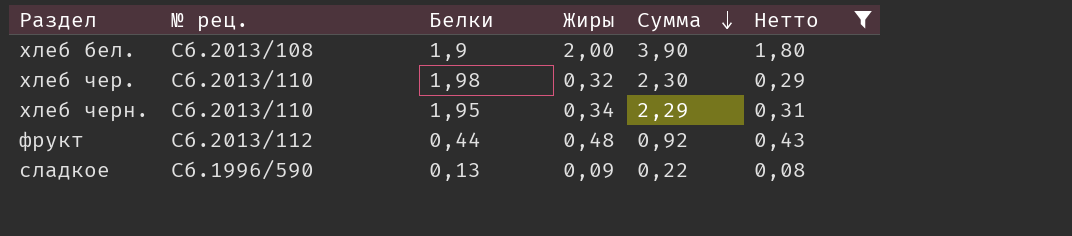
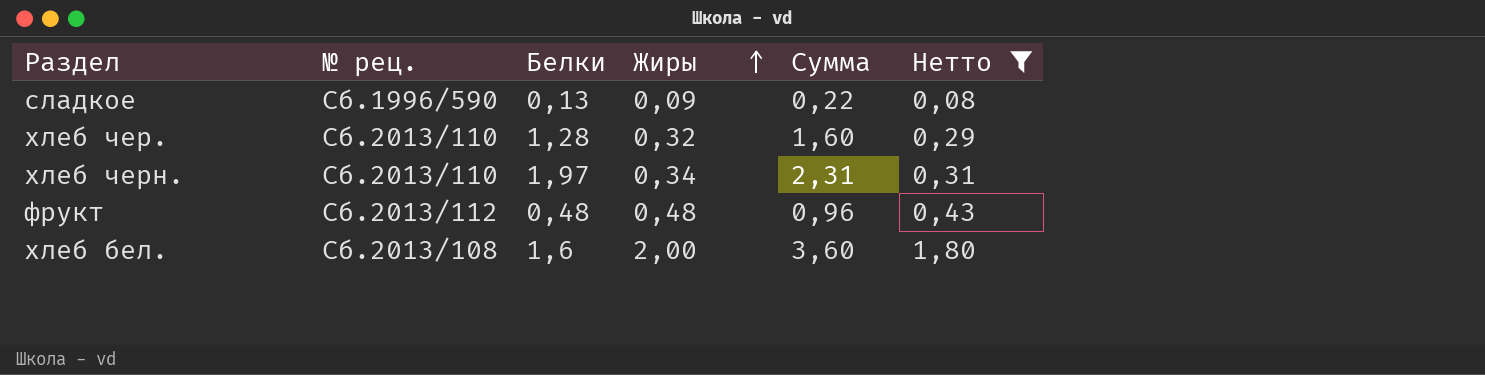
row order: Сумма descending -> Жиры ascending
хлеб чер. | Белки: 1,98 -> 1,28
хлеб чер. | Сумма: 2,30 -> 1,60
хлеб черн. | Белки: 1,95 -> 1,97
хлеб черн. | Сумма: 2,29 -> 2,31
фрукт | Белки: 0,44 -> 0,48
фрукт | Сумма: 0,92 -> 0,96
хлеб бел. | Белки: 1,9 -> 1,6
хлеб бел. | Сумма: 3,90 -> 3,60

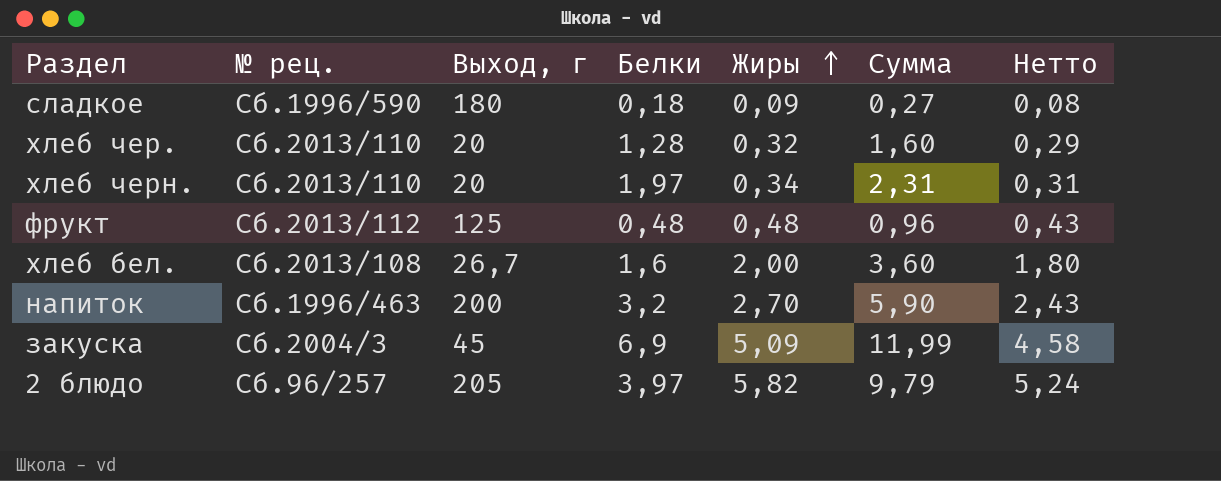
filter: Нетто <= 1,80 -> none
column Выход, г | position: none -> 3
сладкое | Белки: 0,13 -> 0,18
сладкое | Сумма: 0,22 -> 0,27

